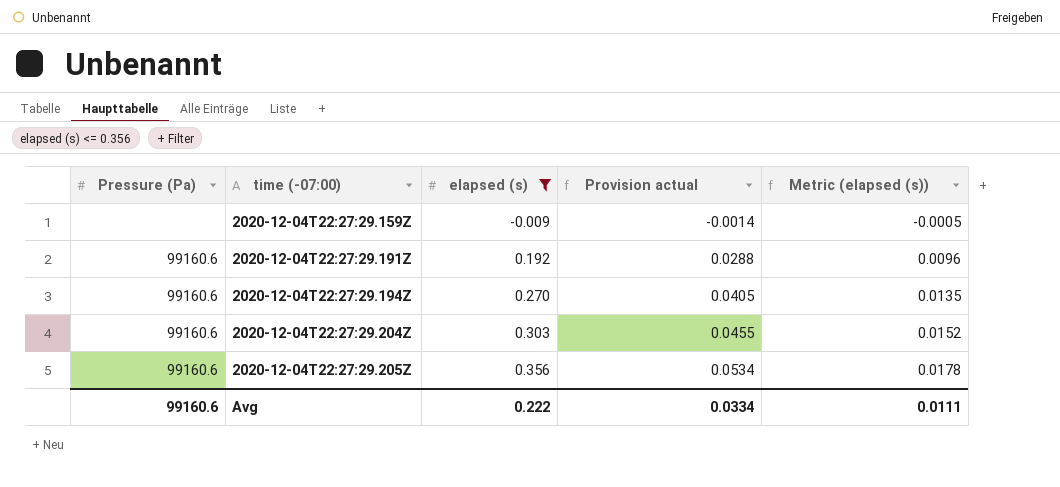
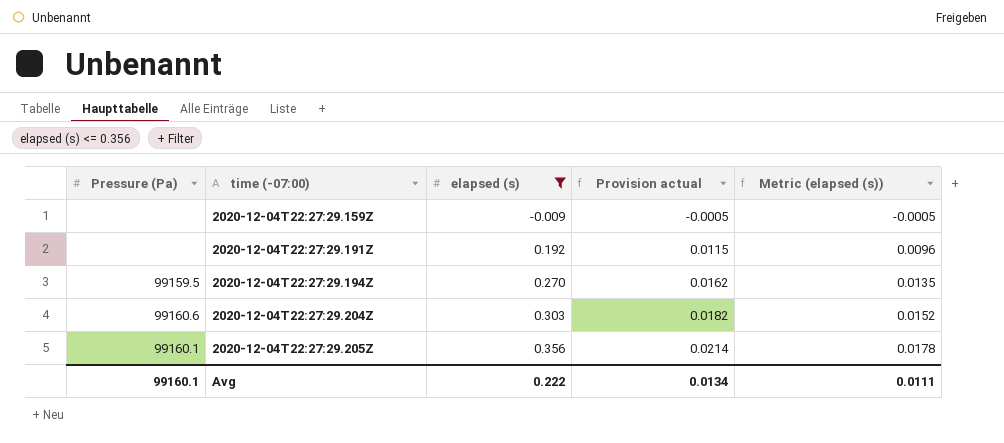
column Provision actual | formula: [elapsed (s)] * 0.15 -> [elapsed (s)] * 0.06
2020-12-04T22:27:29.191Z | Pressure (Pa): 99160.6 -> none
2020-12-04T22:27:29.194Z | Pressure (Pa): 99160.6 -> 99159.5
2020-12-04T22:27:29.205Z | Pressure (Pa): 99160.6 -> 99160.1
Avg | Pressure (Pa): 99160.6 -> 99160.1
Avg | Provision actual: 0.0334 -> 0.0134

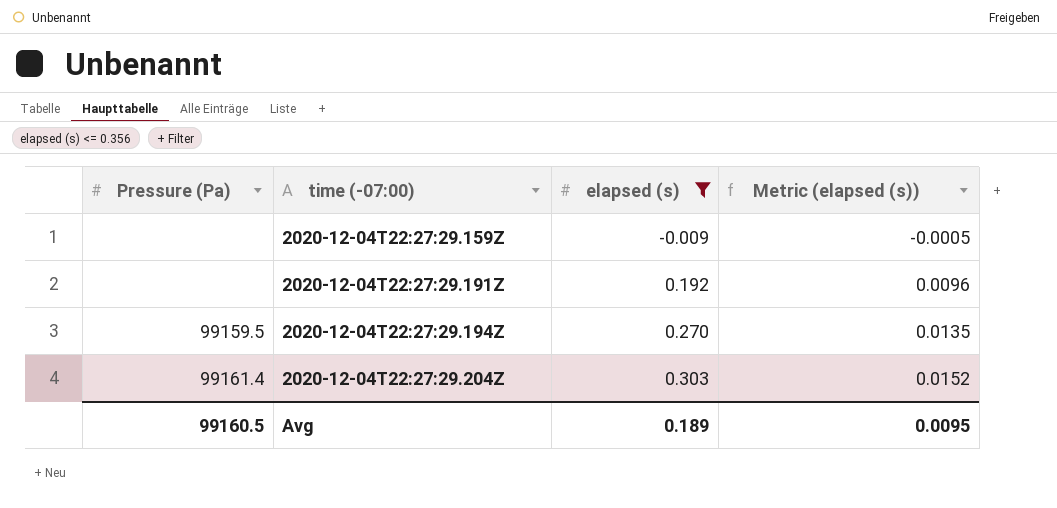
column Provision actual | formula: [elapsed (s)] * 0.06 -> none
row 2020-12-04T22:27:29.205Z: 99160.1 | 0.356 | 0.0214 | 0.0178 -> none
2020-12-04T22:27:29.204Z | Pressure (Pa): 99160.6 -> 99161.4
Avg | Pressure (Pa): 99160.1 -> 99160.5
Avg | elapsed (s): 0.222 -> 0.189
Avg | Metric (elapsed (s)): 0.0111 -> 0.0095

